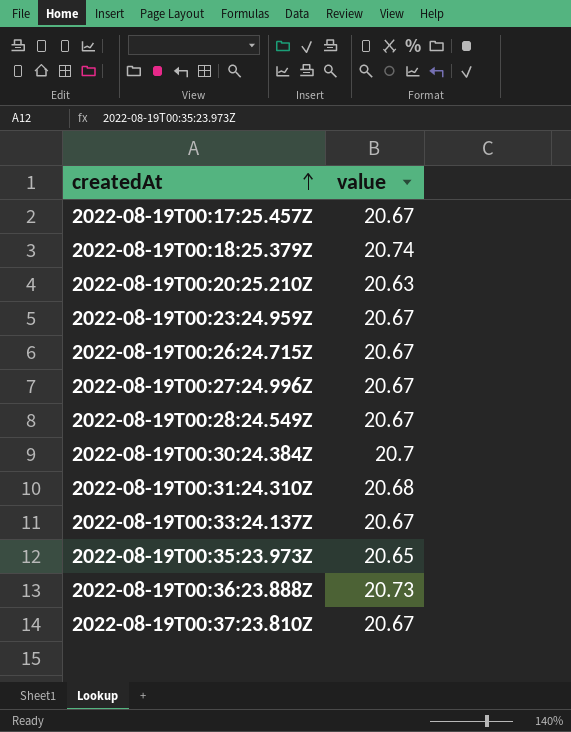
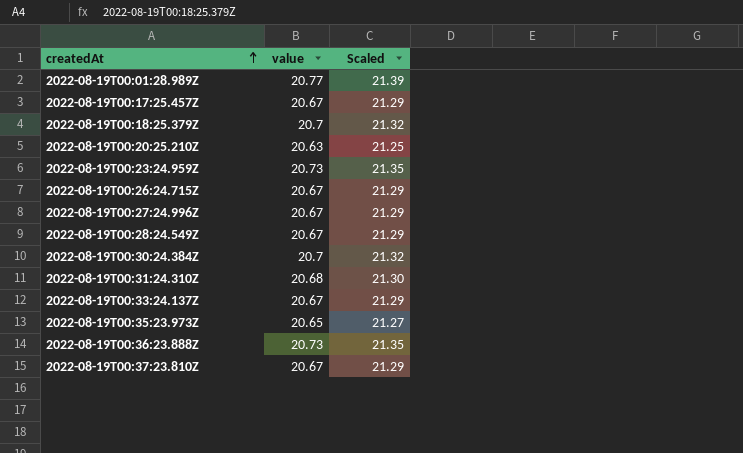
column Scaled | formula: none -> [value] * 1.03
row 2022-08-19T00:01:28.989Z: none -> 20.77 | 21.39
2022-08-19T00:18:25.379Z | value: 20.74 -> 20.7
2022-08-19T00:23:24.959Z | value: 20.67 -> 20.73

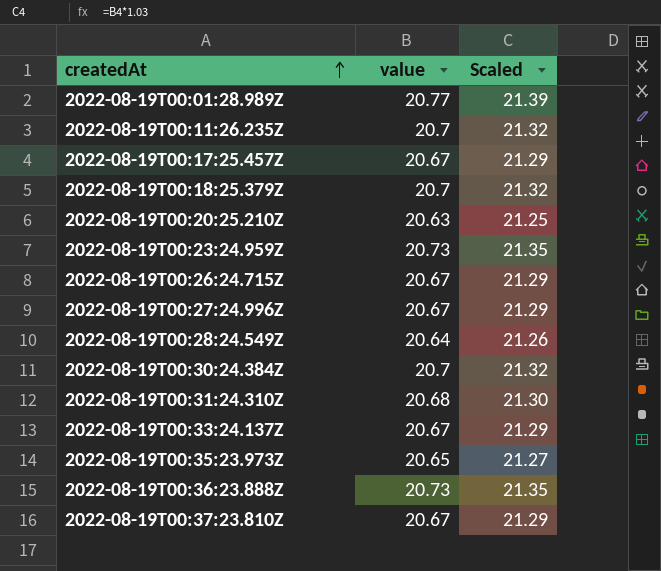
row 2022-08-19T00:11:26.235Z: none -> 20.7 | 21.32
2022-08-19T00:28:24.549Z | value: 20.67 -> 20.64
2022-08-19T00:28:24.549Z | Scaled: 21.29 -> 21.26

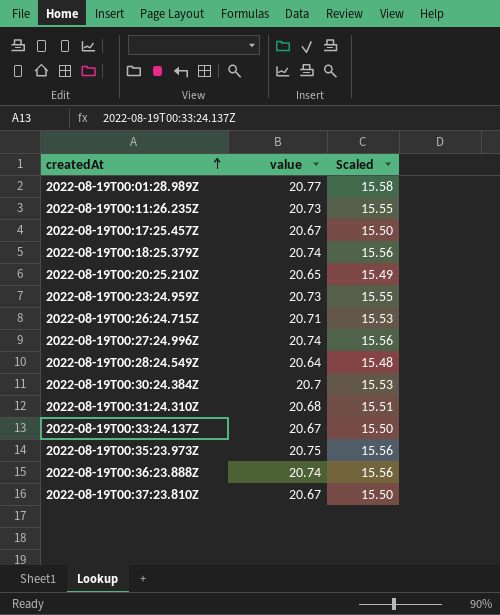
column Scaled | formula: [value] * 1.03 -> [value] * 0.75
2022-08-19T00:11:26.235Z | value: 20.7 -> 20.73
2022-08-19T00:18:25.379Z | value: 20.7 -> 20.74
2022-08-19T00:20:25.210Z | value: 20.63 -> 20.65
2022-08-19T00:26:24.715Z | value: 20.67 -> 20.71
2022-08-19T00:27:24.996Z | value: 20.67 -> 20.74
2022-08-19T00:35:23.973Z | value: 20.65 -> 20.75
2022-08-19T00:36:23.888Z | value: 20.73 -> 20.74

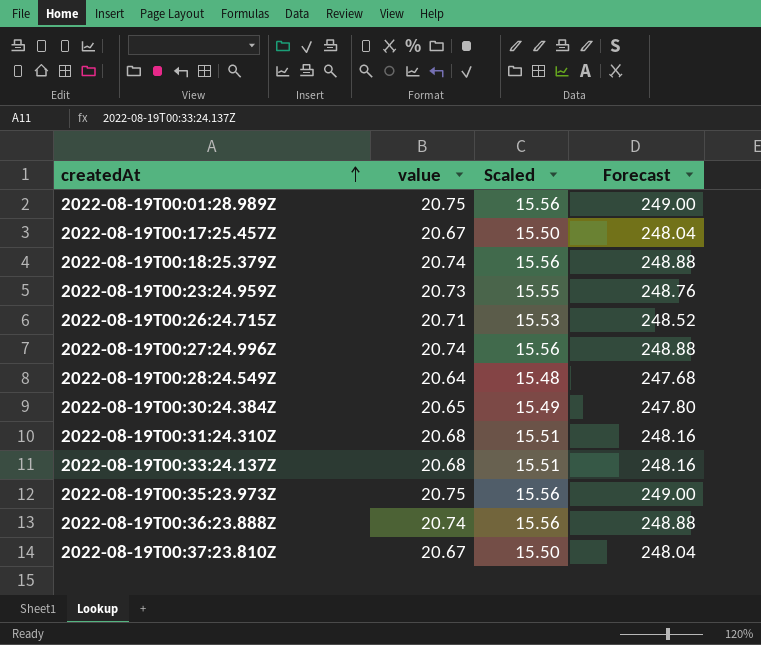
column Forecast | formula: none -> [value] * 12
row 2022-08-19T00:11:26.235Z: 20.73 | 15.55 -> none
row 2022-08-19T00:20:25.210Z: 20.65 | 15.49 -> none
2022-08-19T00:01:28.989Z | value: 20.77 -> 20.75
2022-08-19T00:01:28.989Z | Scaled: 15.58 -> 15.56
2022-08-19T00:30:24.384Z | value: 20.7 -> 20.65
2022-08-19T00:30:24.384Z | Scaled: 15.53 -> 15.49
2022-08-19T00:33:24.137Z | value: 20.67 -> 20.68
2022-08-19T00:33:24.137Z | Scaled: 15.50 -> 15.51

